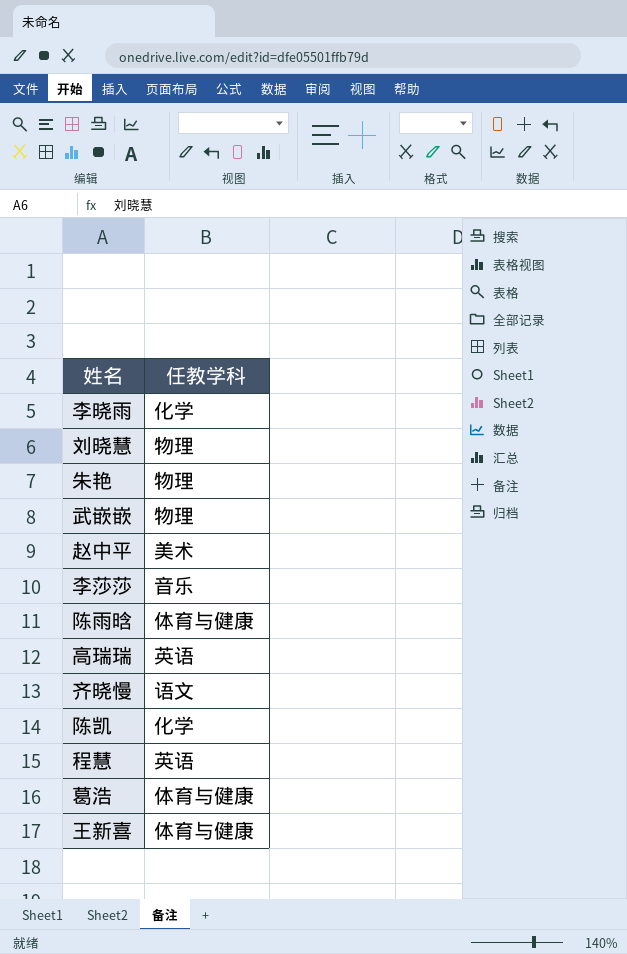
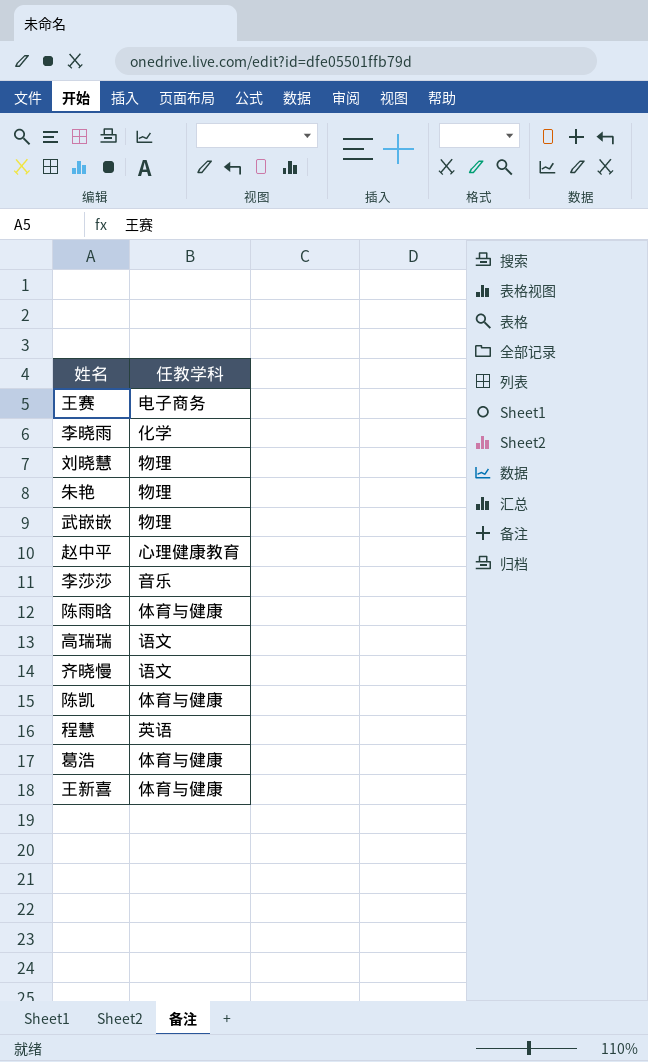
row 王赛: none -> 电子商务
赵中平 | 任教学科: 美术 -> 心理健康教育
高瑞瑞 | 任教学科: 英语 -> 语文
陈凯 | 任教学科: 化学 -> 体育与健康

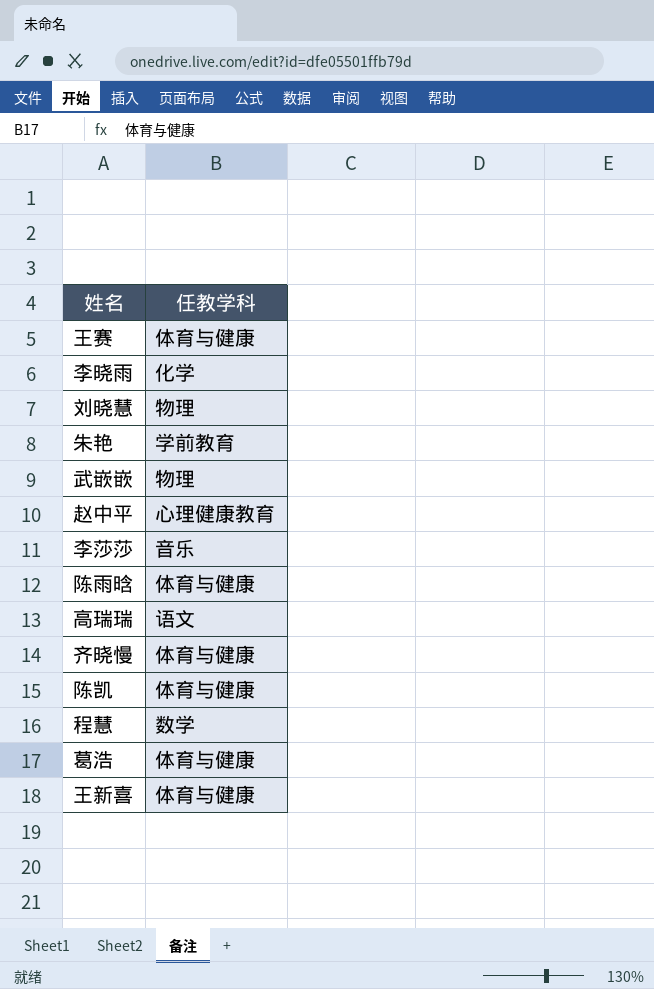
王赛 | 任教学科: 电子商务 -> 体育与健康
朱艳 | 任教学科: 物理 -> 学前教育
齐晓慢 | 任教学科: 语文 -> 体育与健康
程慧 | 任教学科: 英语 -> 数学

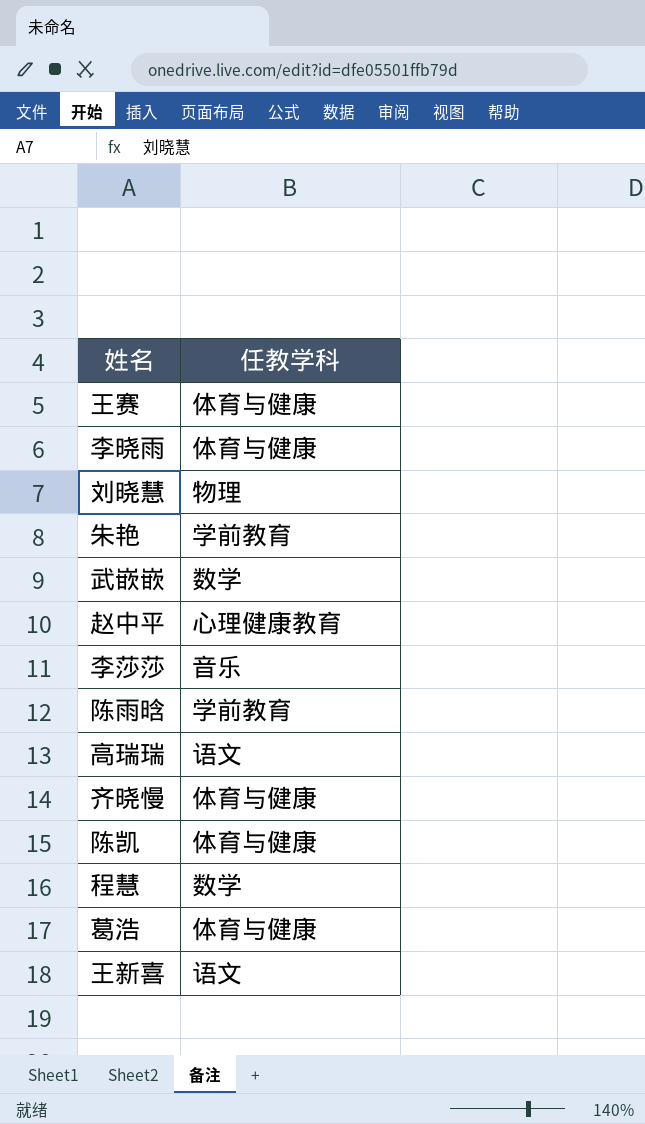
李晓雨 | 任教学科: 化学 -> 体育与健康
武嵌嵌 | 任教学科: 物理 -> 数学
陈雨晗 | 任教学科: 体育与健康 -> 学前教育
王新喜 | 任教学科: 体育与健康 -> 语文

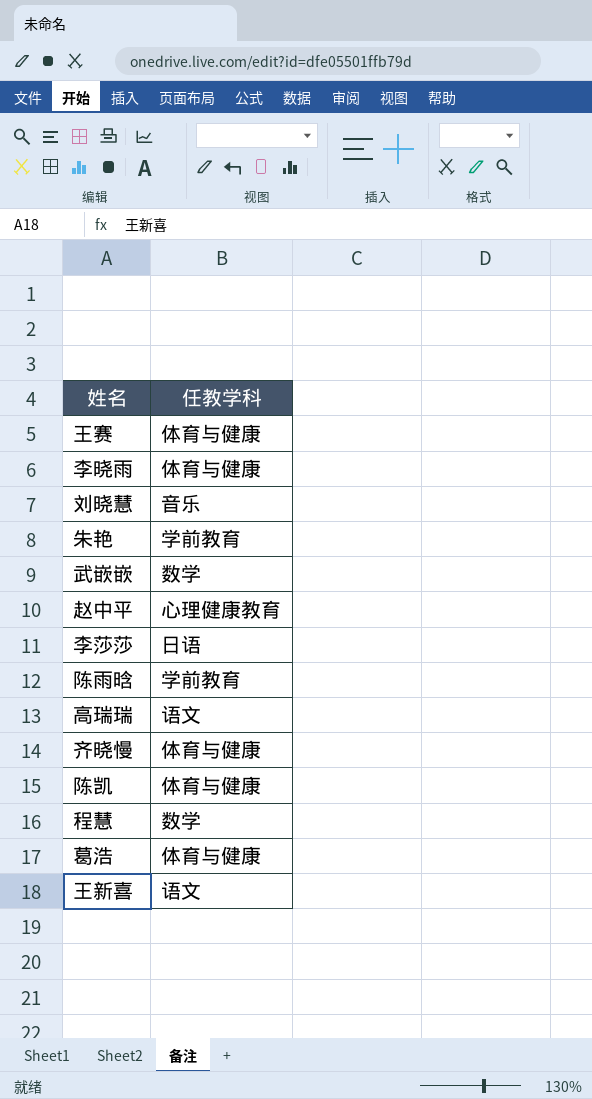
刘晓慧 | 任教学科: 物理 -> 音乐
李莎莎 | 任教学科: 音乐 -> 日语

